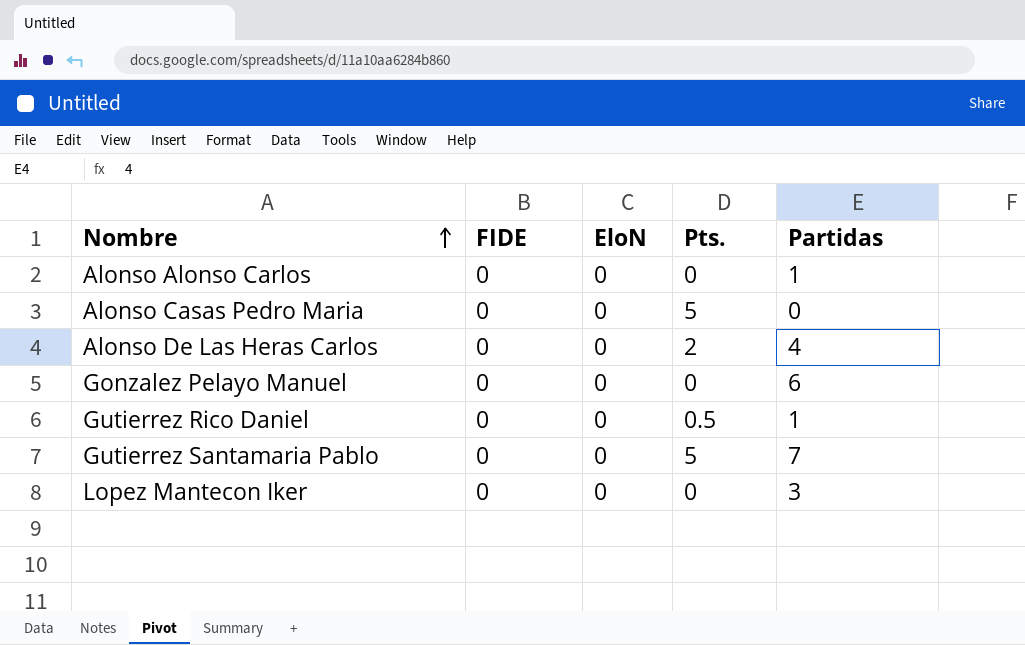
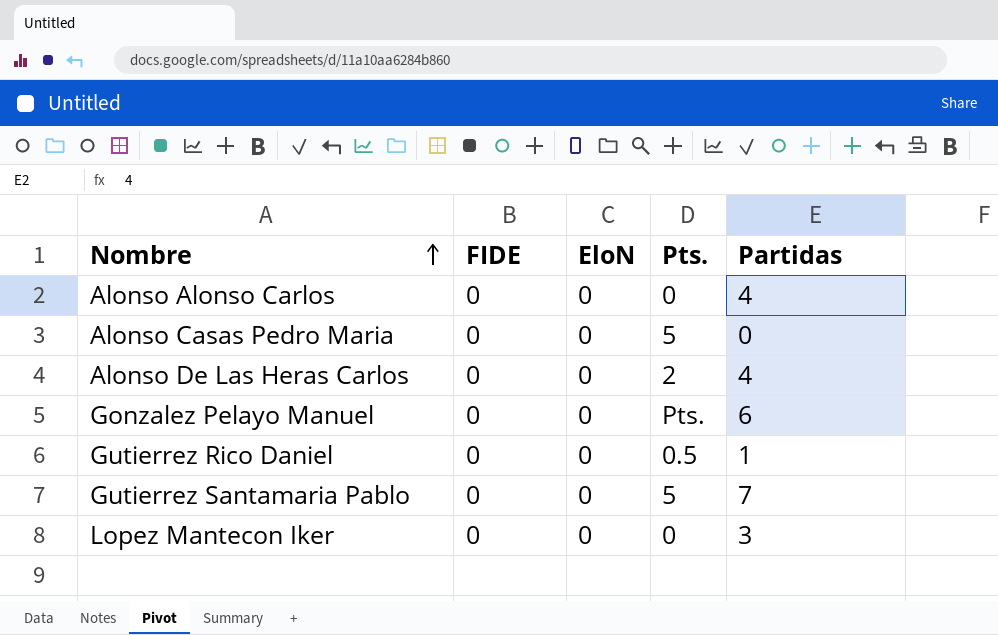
Alonso Alonso Carlos | Partidas: 1 -> 4
Gonzalez Pelayo Manuel | Pts.: 0 -> Pts.

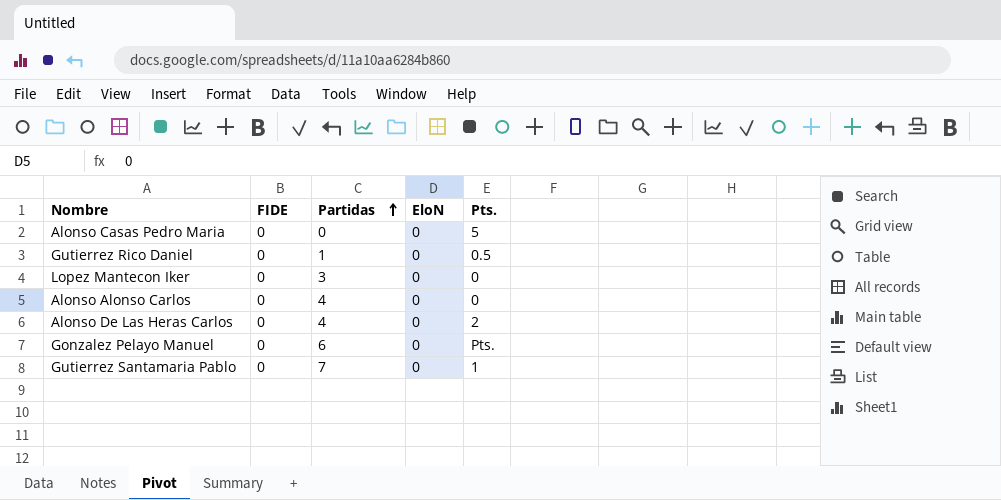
row order: Nombre ascending -> Partidas ascending
column Partidas | position: 5 -> 3
Gutierrez Santamaria Pablo | Pts.: 5 -> 1

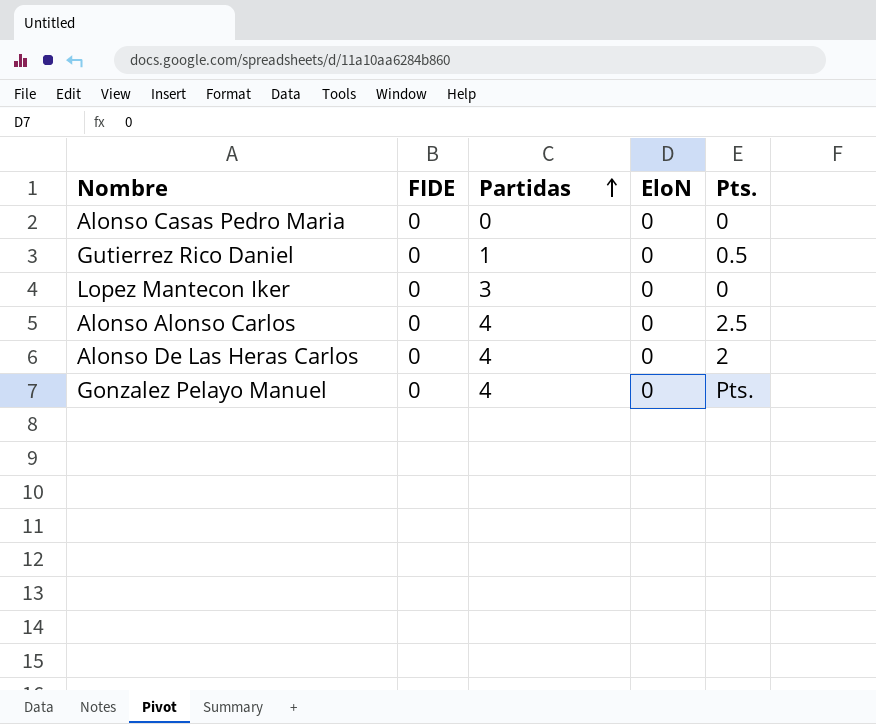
row Gutierrez Santamaria Pablo: 0 | 7 | 0 | 1 -> none
Alonso Casas Pedro Maria | Pts.: 5 -> 0
Alonso Alonso Carlos | Pts.: 0 -> 2.5
Gonzalez Pelayo Manuel | Partidas: 6 -> 4

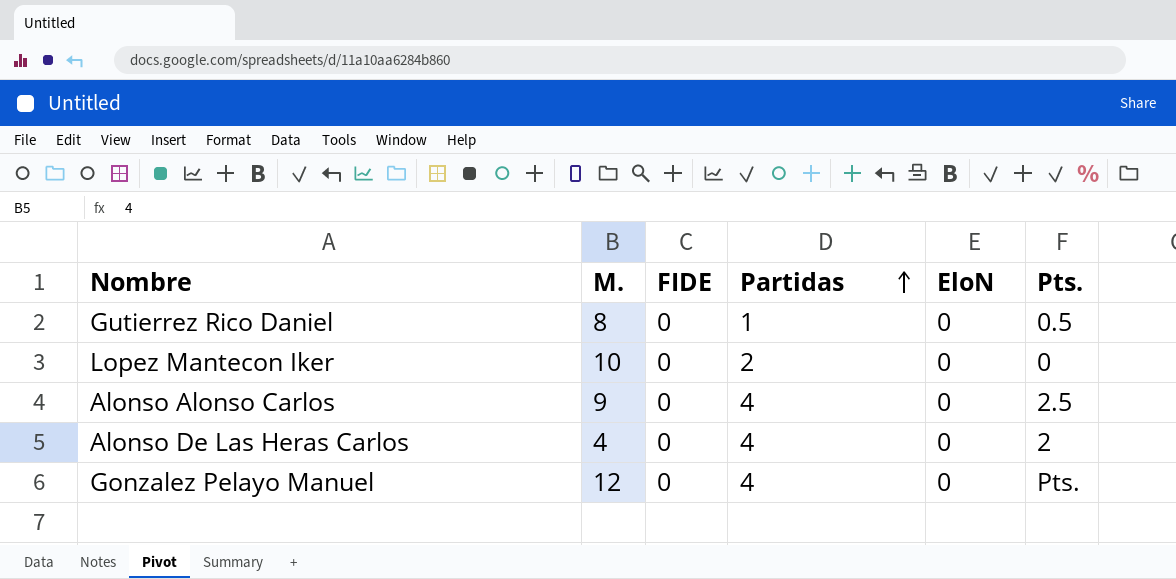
column M. | position: none -> 2
row Alonso Casas Pedro Maria: 0 | 0 | 0 | 0 -> none
Lopez Mantecon Iker | Partidas: 3 -> 2

